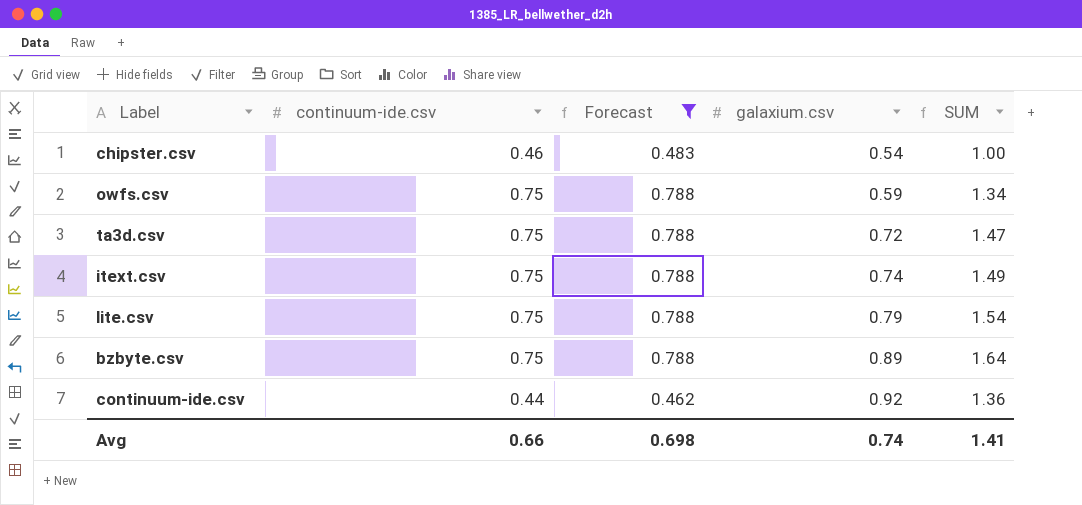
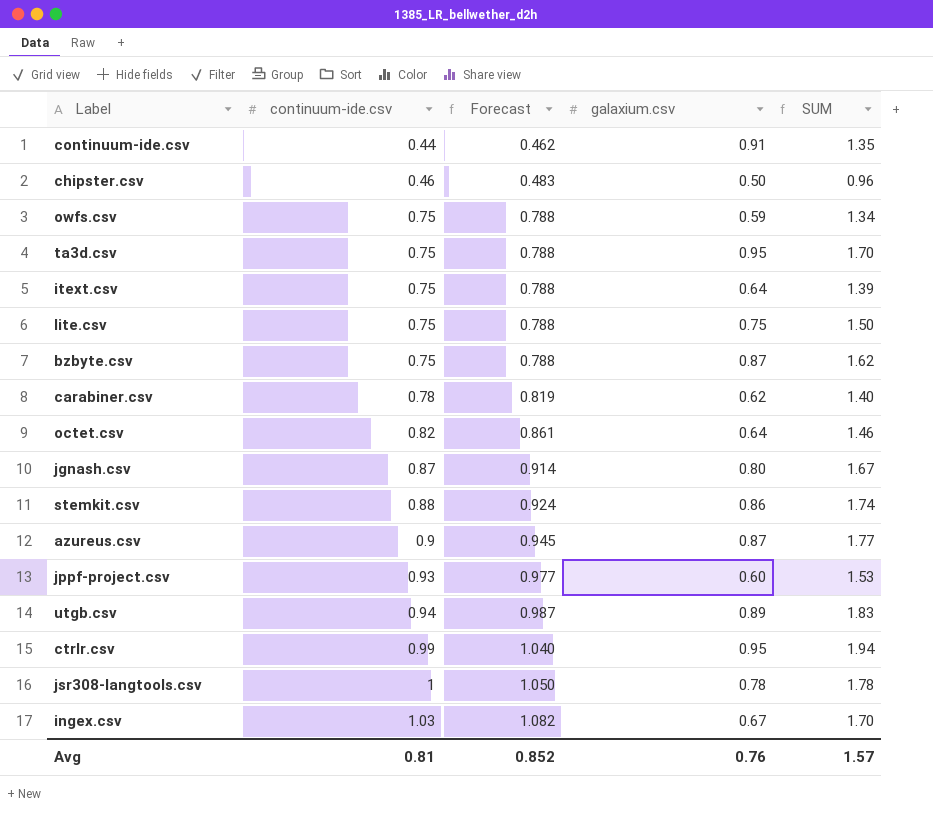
filter: Forecast <= 0.788 -> none
row order: galaxium.csv ascending -> continuum-ide.csv ascending
continuum-ide.csv | galaxium.csv: 0.92 -> 0.91
continuum-ide.csv | SUM: 1.36 -> 1.35
chipster.csv | galaxium.csv: 0.54 -> 0.50
chipster.csv | SUM: 1.00 -> 0.96
ta3d.csv | galaxium.csv: 0.72 -> 0.95
ta3d.csv | SUM: 1.47 -> 1.70
itext.csv | galaxium.csv: 0.74 -> 0.64
itext.csv | SUM: 1.49 -> 1.39
lite.csv | galaxium.csv: 0.79 -> 0.75
lite.csv | SUM: 1.54 -> 1.50
bzbyte.csv | galaxium.csv: 0.89 -> 0.87
bzbyte.csv | SUM: 1.64 -> 1.62
Avg | continuum-ide.csv: 0.66 -> 0.81
Avg | Forecast: 0.698 -> 0.852
Avg | galaxium.csv: 0.74 -> 0.76
Avg | SUM: 1.41 -> 1.57

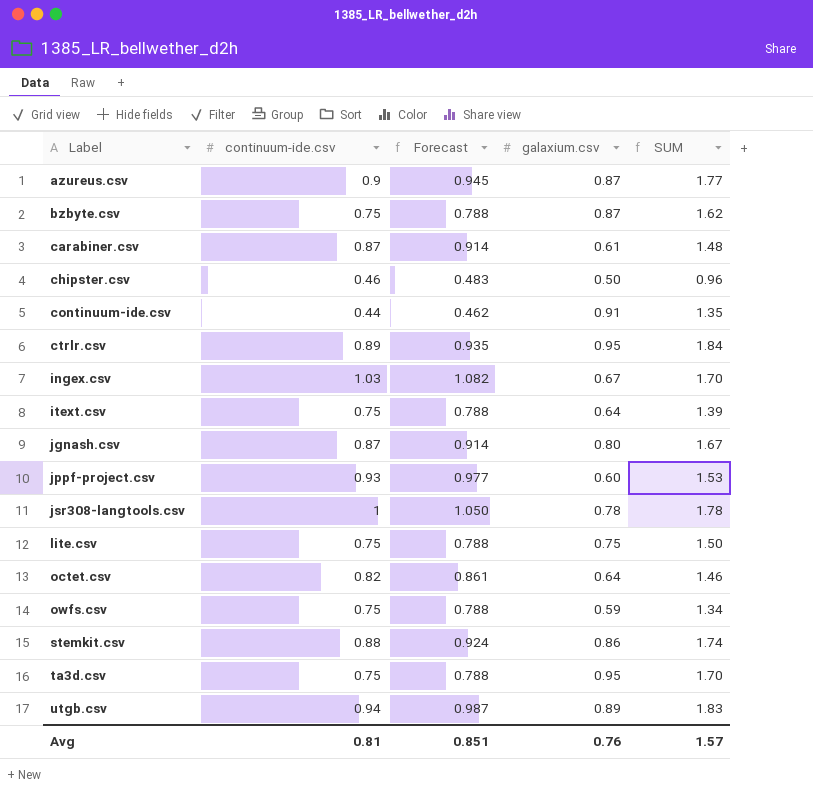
row order: continuum-ide.csv ascending -> Label ascending
carabiner.csv | continuum-ide.csv: 0.78 -> 0.87
carabiner.csv | Forecast: 0.819 -> 0.914
carabiner.csv | galaxium.csv: 0.62 -> 0.61
carabiner.csv | SUM: 1.40 -> 1.48
ctrlr.csv | continuum-ide.csv: 0.99 -> 0.89
ctrlr.csv | Forecast: 1.040 -> 0.935
ctrlr.csv | SUM: 1.94 -> 1.84
Avg | Forecast: 0.852 -> 0.851

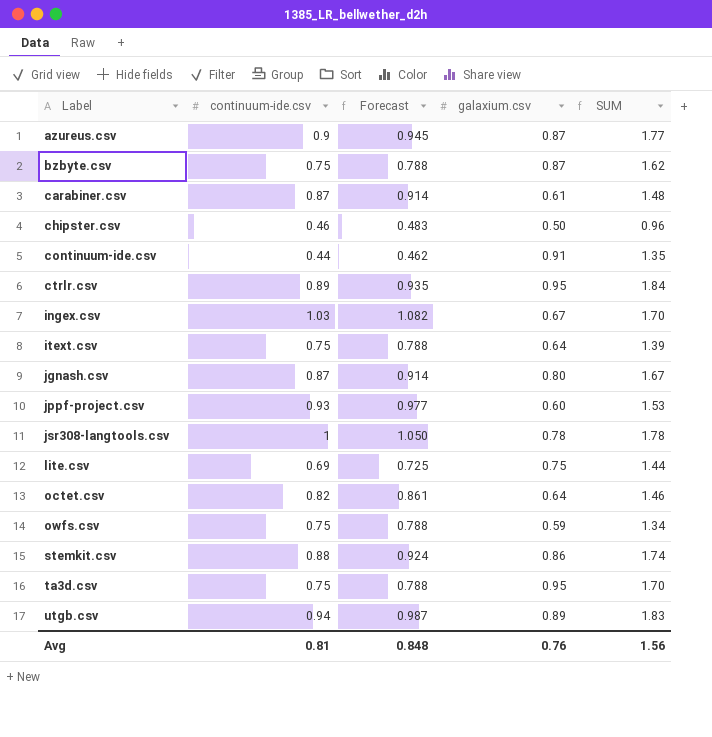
lite.csv | continuum-ide.csv: 0.75 -> 0.69
lite.csv | Forecast: 0.788 -> 0.725
lite.csv | SUM: 1.50 -> 1.44
Avg | Forecast: 0.851 -> 0.848
Avg | SUM: 1.57 -> 1.56

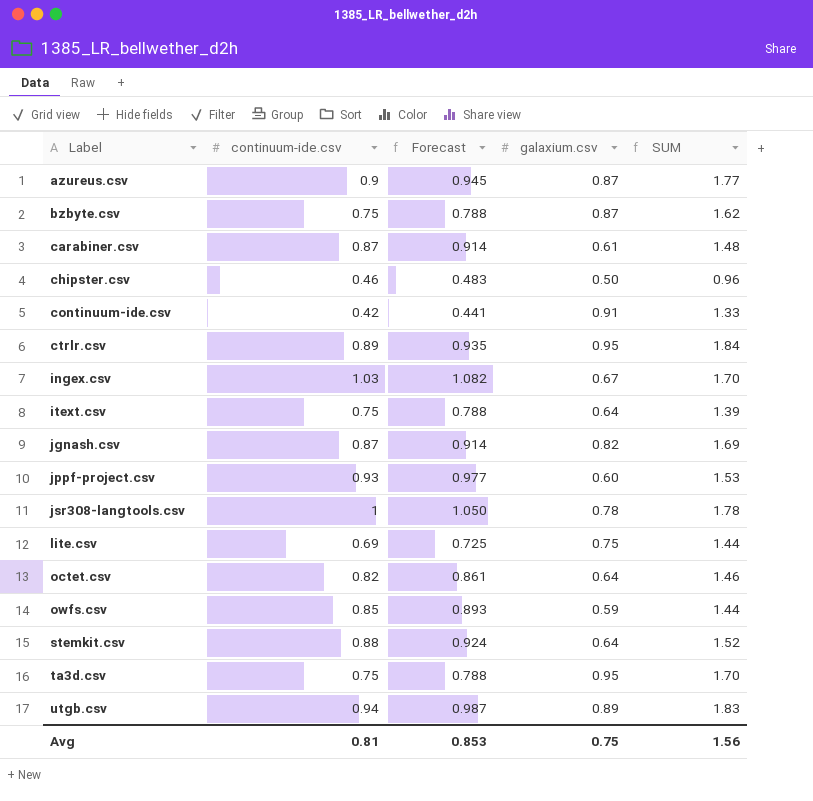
continuum-ide.csv | continuum-ide.csv: 0.44 -> 0.42
continuum-ide.csv | Forecast: 0.462 -> 0.441
continuum-ide.csv | SUM: 1.35 -> 1.33
jgnash.csv | galaxium.csv: 0.80 -> 0.82
jgnash.csv | SUM: 1.67 -> 1.69
owfs.csv | continuum-ide.csv: 0.75 -> 0.85
owfs.csv | Forecast: 0.788 -> 0.893
owfs.csv | SUM: 1.34 -> 1.44
stemkit.csv | galaxium.csv: 0.86 -> 0.64
stemkit.csv | SUM: 1.74 -> 1.52
Avg | Forecast: 0.848 -> 0.853
Avg | galaxium.csv: 0.76 -> 0.75

